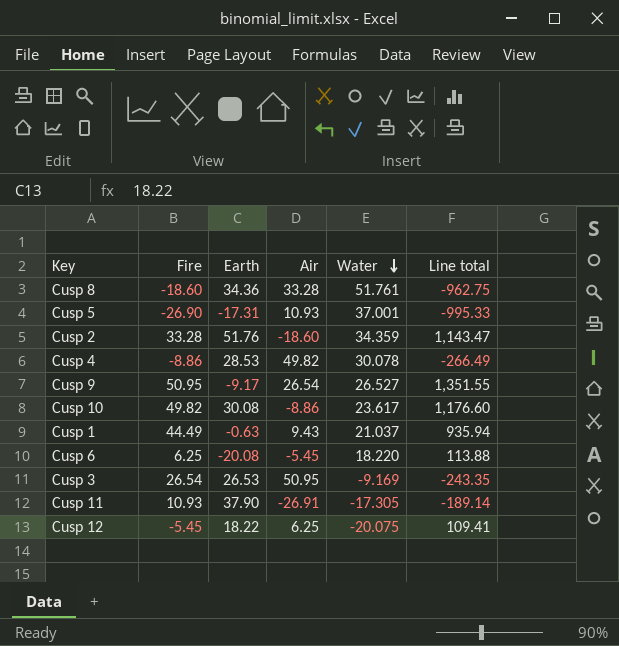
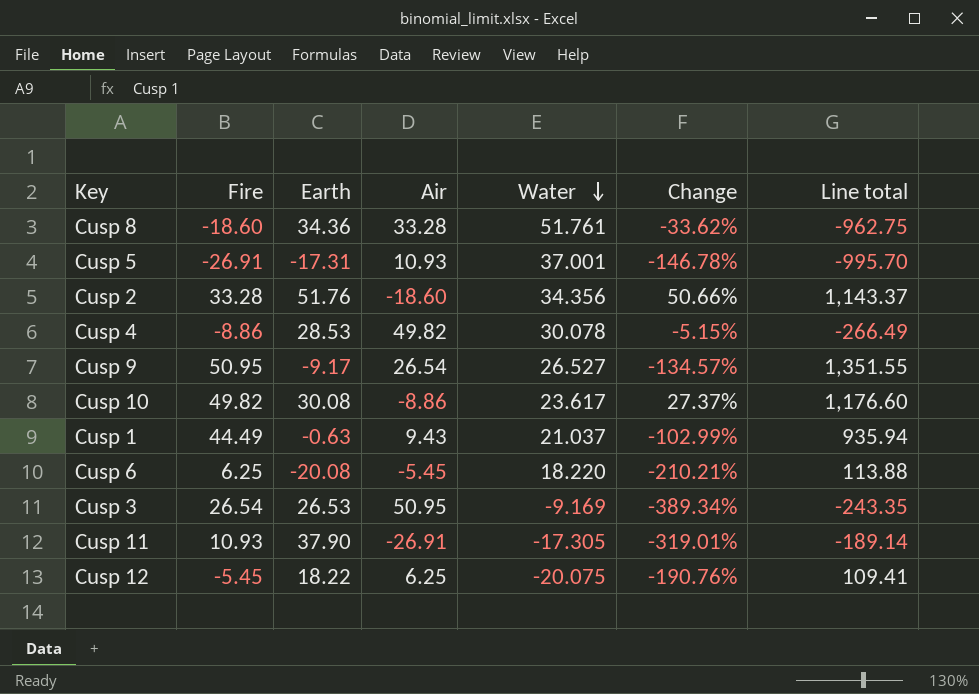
column Change | formula: none -> ([Earth] - [Water]) / [Water]
Cusp 5 | Fire: -26.90 -> -26.91
Cusp 5 | Line total: -995.33 -> -995.70
Cusp 2 | Water: 34.359 -> 34.356
Cusp 2 | Line total: 1,143.47 -> 1,143.37

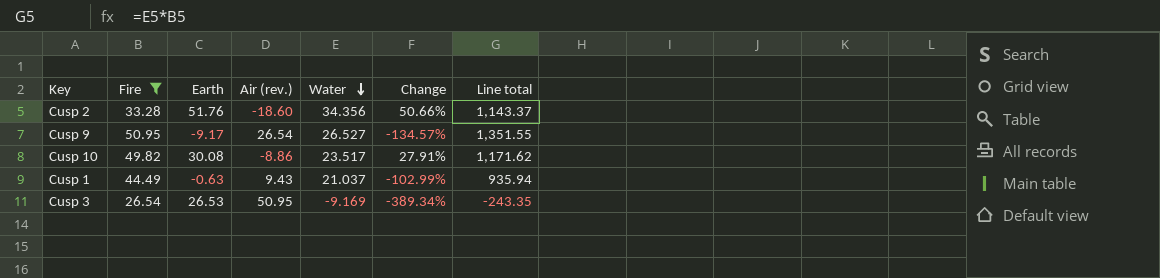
filter: none -> Fire >= 26.54
column name: Air -> Air (rev.)
Cusp 10 | Water: 23.617 -> 23.517
Cusp 10 | Change: 27.37% -> 27.91%
Cusp 10 | Line total: 1,176.60 -> 1,171.62

